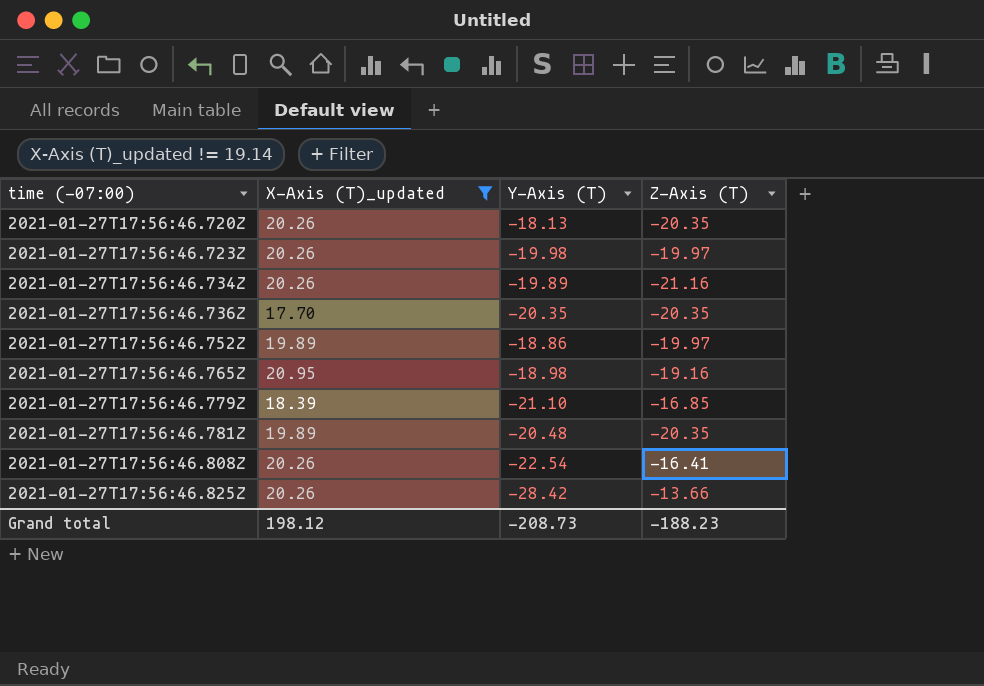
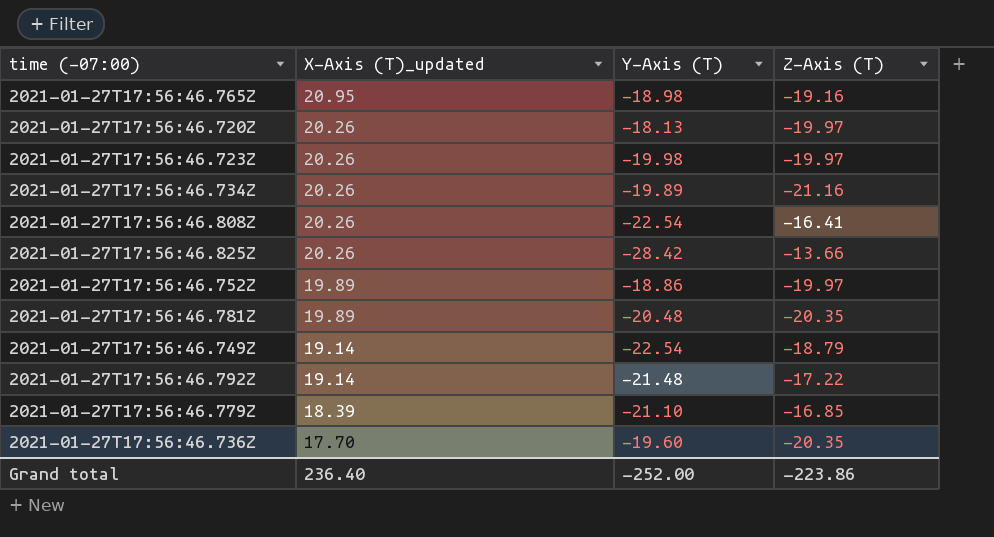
filter: X-Axis (T)_updated != 19.14 -> none
row order: time (-07:00) ascending -> X-Axis (T)_updated descending
2021-01-27T17:56:46.720Z | Z-Axis (T): -20.35 -> -19.97
2021-01-27T17:56:46.736Z | Y-Axis (T): -20.35 -> -19.60
Grand total | X-Axis (T)_updated: 198.12 -> 236.40
Grand total | Y-Axis (T): -208.73 -> -252.00
Grand total | Z-Axis (T): -188.23 -> -223.86

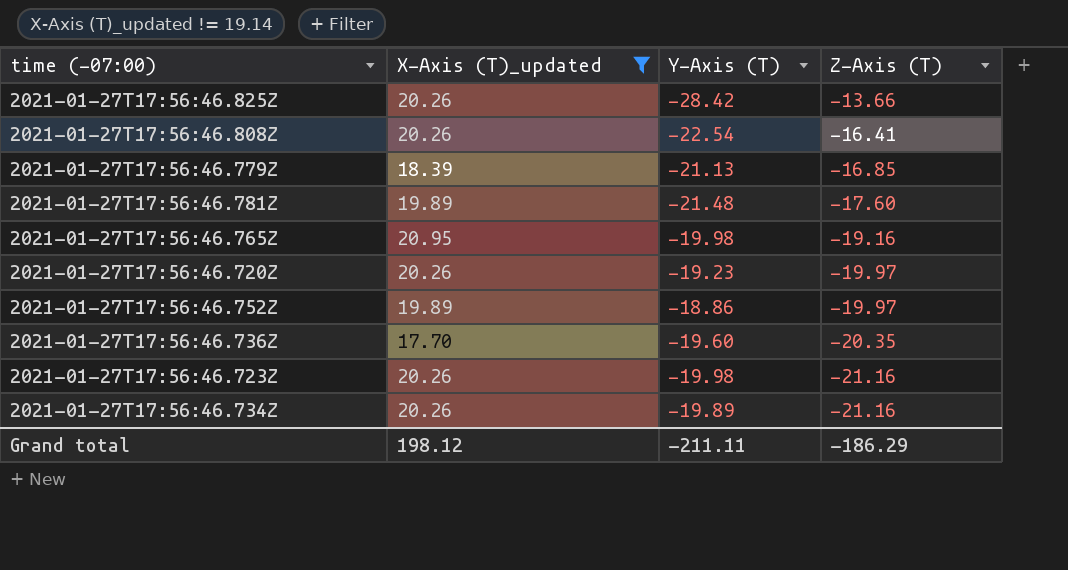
filter: none -> X-Axis (T)_updated != 19.14
row order: X-Axis (T)_updated descending -> Z-Axis (T) descending
2021-01-27T17:56:46.779Z | Y-Axis (T): -21.10 -> -21.13
2021-01-27T17:56:46.781Z | Y-Axis (T): -20.48 -> -21.48
2021-01-27T17:56:46.781Z | Z-Axis (T): -20.35 -> -17.60
2021-01-27T17:56:46.765Z | Y-Axis (T): -18.98 -> -19.98
2021-01-27T17:56:46.720Z | Y-Axis (T): -18.13 -> -19.23
2021-01-27T17:56:46.723Z | Z-Axis (T): -19.97 -> -21.16
Grand total | X-Axis (T)_updated: 236.40 -> 198.12
Grand total | Y-Axis (T): -252.00 -> -211.11
Grand total | Z-Axis (T): -223.86 -> -186.29

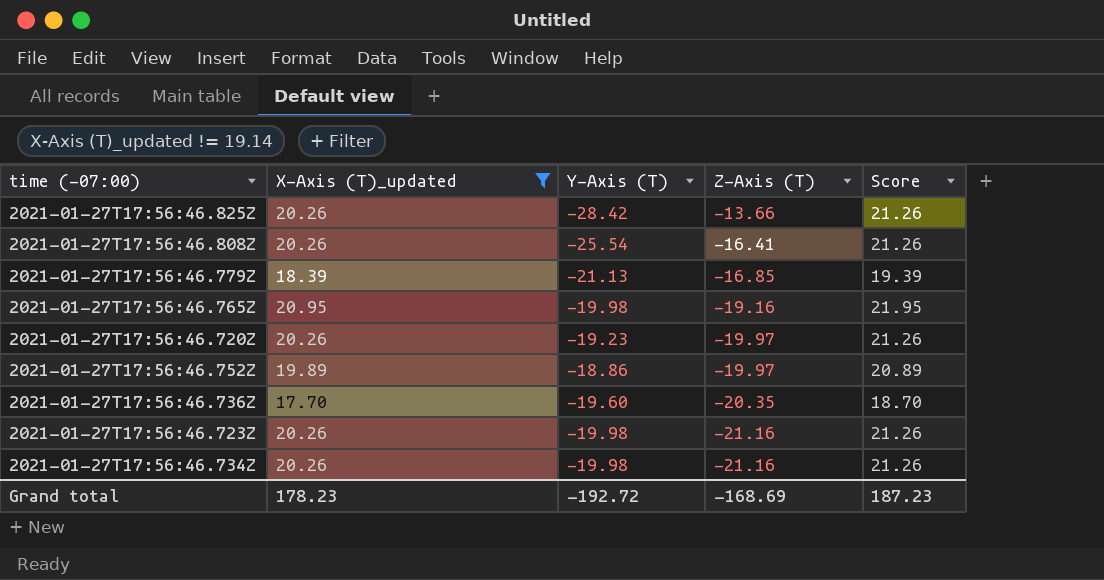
column Score | formula: none -> [X-Axis (T)_updated] + 1
row 2021-01-27T17:56:46.781Z: 19.89 | -21.48 | -17.60 -> none
2021-01-27T17:56:46.808Z | Y-Axis (T): -22.54 -> -25.54
2021-01-27T17:56:46.734Z | Y-Axis (T): -19.89 -> -19.98
Grand total | X-Axis (T)_updated: 198.12 -> 178.23
Grand total | Y-Axis (T): -211.11 -> -192.72
Grand total | Z-Axis (T): -186.29 -> -168.69

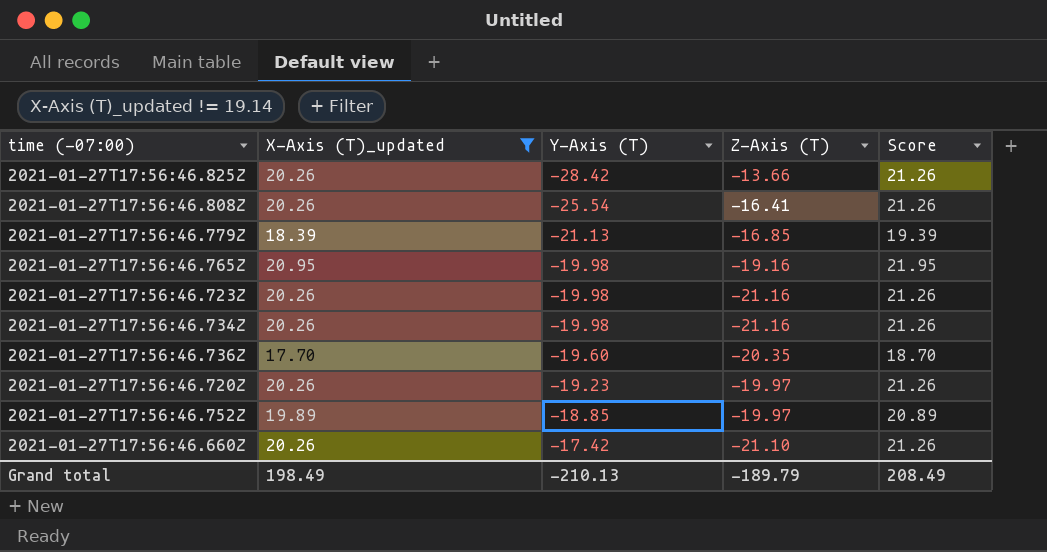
row order: Z-Axis (T) descending -> Y-Axis (T) ascending
2021-01-27T17:56:46.752Z | Y-Axis (T): -18.86 -> -18.85
row 2021-01-27T17:56:46.660Z: none -> 20.26 | -17.42 | -21.10 | 21.26
Grand total | X-Axis (T)_updated: 178.23 -> 198.49
Grand total | Y-Axis (T): -192.72 -> -210.13
Grand total | Z-Axis (T): -168.69 -> -189.79
Grand total | Score: 187.23 -> 208.49

